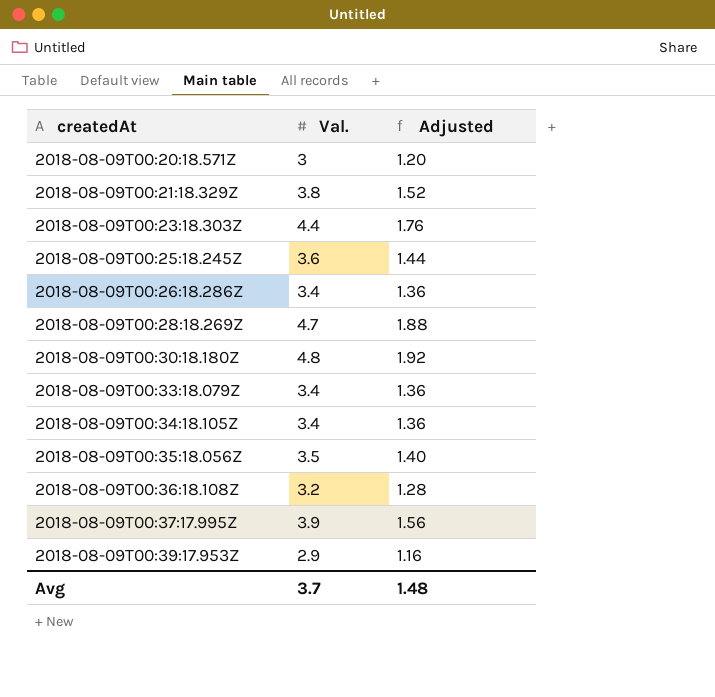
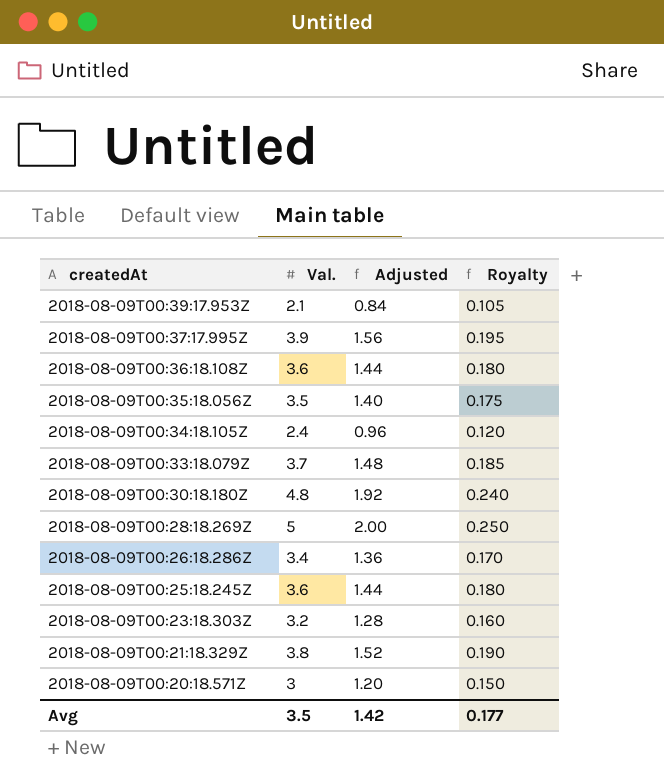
row order: createdAt ascending -> createdAt descending
column Royalty | formula: none -> [Val.] * 0.05
2018-08-09T00:39:17.953Z | Val.: 2.9 -> 2.1
2018-08-09T00:39:17.953Z | Adjusted: 1.16 -> 0.84
2018-08-09T00:36:18.108Z | Val.: 3.2 -> 3.6
2018-08-09T00:36:18.108Z | Adjusted: 1.28 -> 1.44
2018-08-09T00:34:18.105Z | Val.: 3.4 -> 2.4
2018-08-09T00:34:18.105Z | Adjusted: 1.36 -> 0.96
2018-08-09T00:33:18.079Z | Val.: 3.4 -> 3.7
2018-08-09T00:33:18.079Z | Adjusted: 1.36 -> 1.48
2018-08-09T00:28:18.269Z | Val.: 4.7 -> 5
2018-08-09T00:28:18.269Z | Adjusted: 1.88 -> 2.00
2018-08-09T00:23:18.303Z | Val.: 4.4 -> 3.2
2018-08-09T00:23:18.303Z | Adjusted: 1.76 -> 1.28
Avg | Val.: 3.7 -> 3.5
Avg | Adjusted: 1.48 -> 1.42

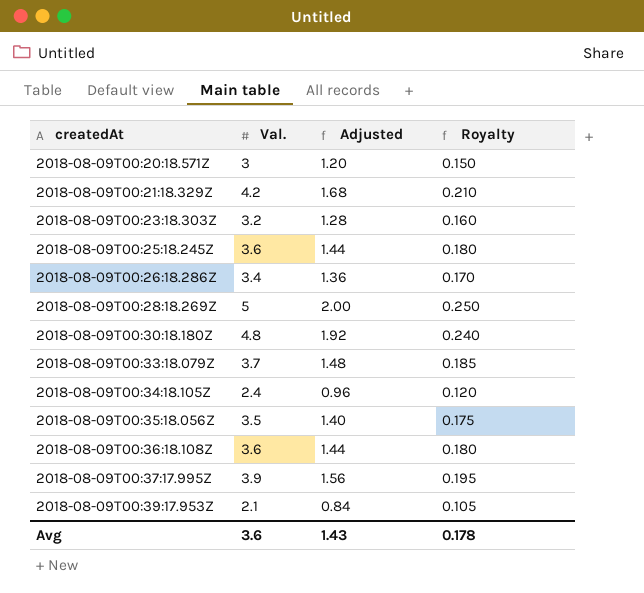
row order: createdAt descending -> createdAt ascending
2018-08-09T00:21:18.329Z | Val.: 3.8 -> 4.2
2018-08-09T00:21:18.329Z | Adjusted: 1.52 -> 1.68
2018-08-09T00:21:18.329Z | Royalty: 0.190 -> 0.210
Avg | Val.: 3.5 -> 3.6
Avg | Adjusted: 1.42 -> 1.43
Avg | Royalty: 0.177 -> 0.178

